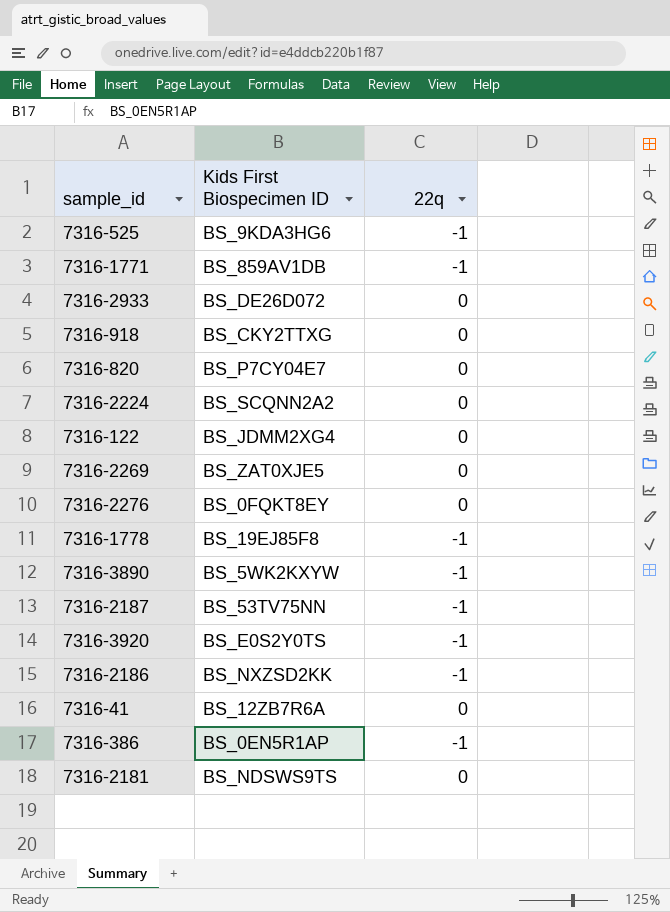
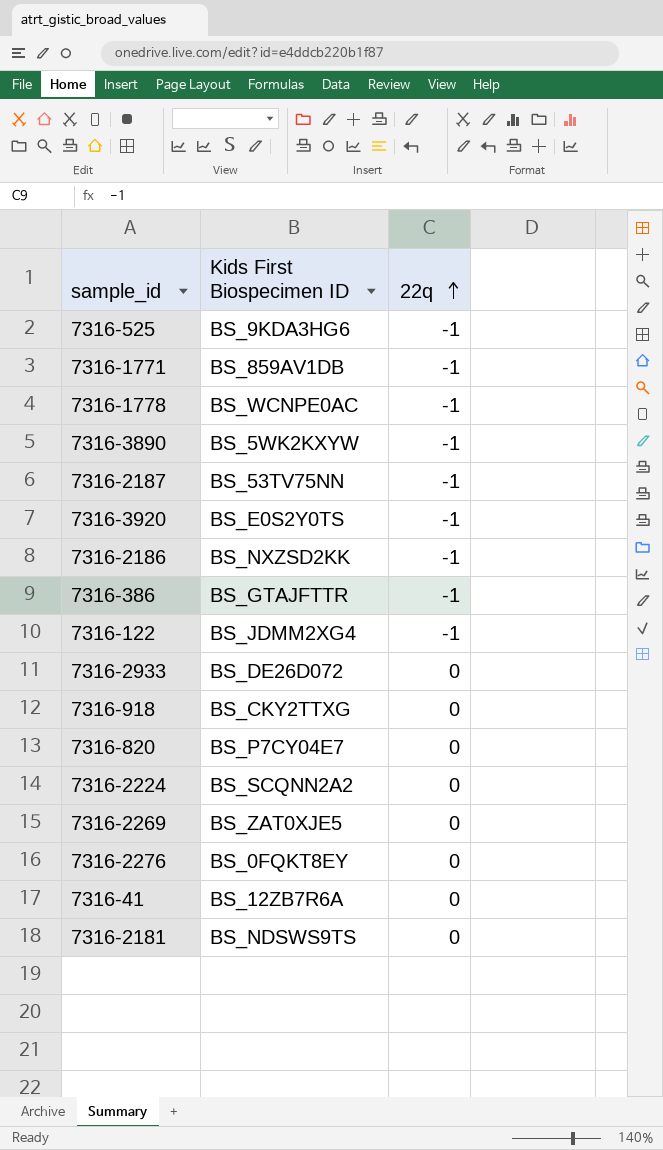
row order: none -> 22q ascending
7316-1778 | Kids First Biospecimen ID: BS_19EJ85F8 -> BS_WCNPE0AC
7316-386 | Kids First Biospecimen ID: BS_0EN5R1AP -> BS_GTAJFTTR
7316-122 | 22q: 0 -> -1

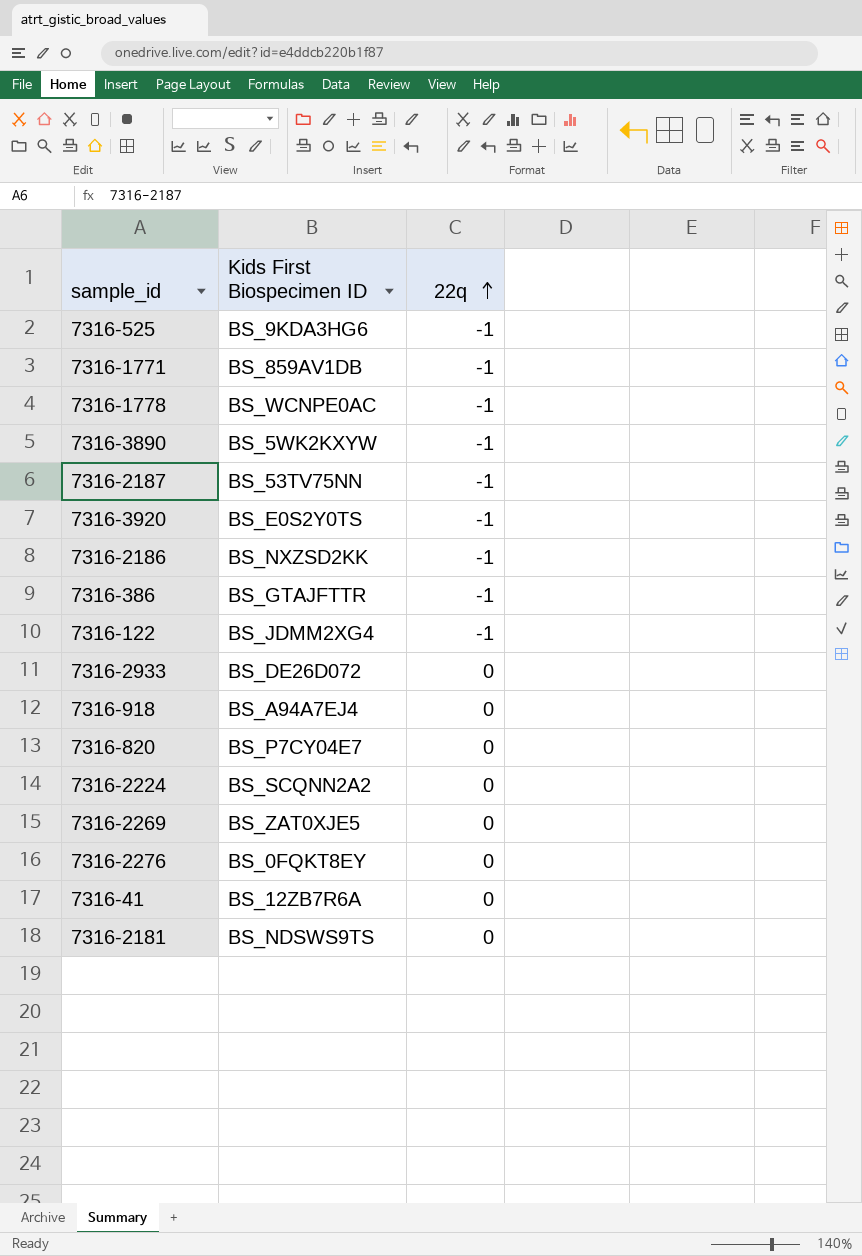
7316-918 | Kids First Biospecimen ID: BS_CKY2TTXG -> BS_A94A7EJ4

